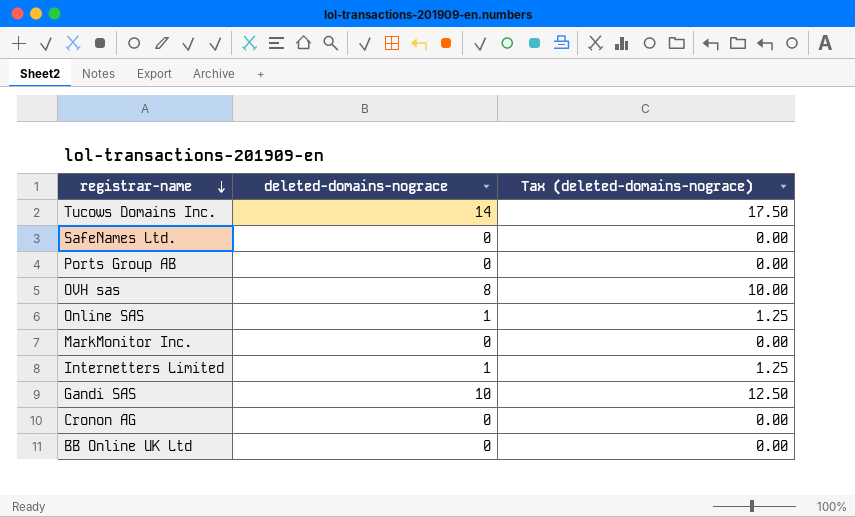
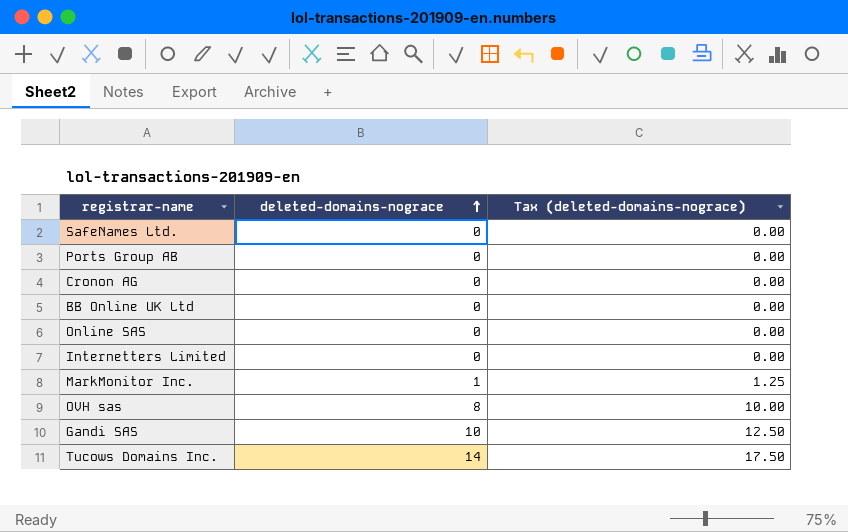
row order: registrar-name descending -> deleted-domains-nograce ascending
Online SAS | deleted-domains-nograce: 1 -> 0
Online SAS | Tax (deleted-domains-nograce): 1.25 -> 0.00
Internetters Limited | deleted-domains-nograce: 1 -> 0
Internetters Limited | Tax (deleted-domains-nograce): 1.25 -> 0.00
MarkMonitor Inc. | deleted-domains-nograce: 0 -> 1
MarkMonitor Inc. | Tax (deleted-domains-nograce): 0.00 -> 1.25

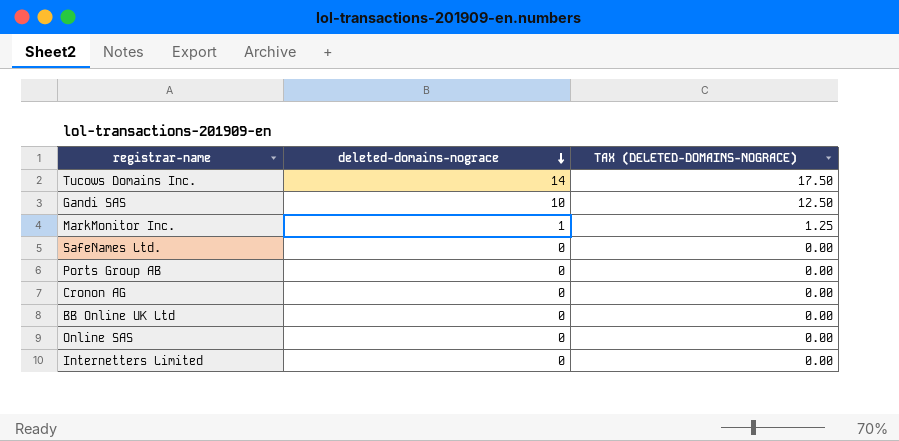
row order: deleted-domains-nograce ascending -> deleted-domains-nograce descending
column name: Tax (deleted-domains-nograce) -> TAX (DELETED-DOMAINS-NOGRACE)
row OVH sas: 8 | 10.00 -> none

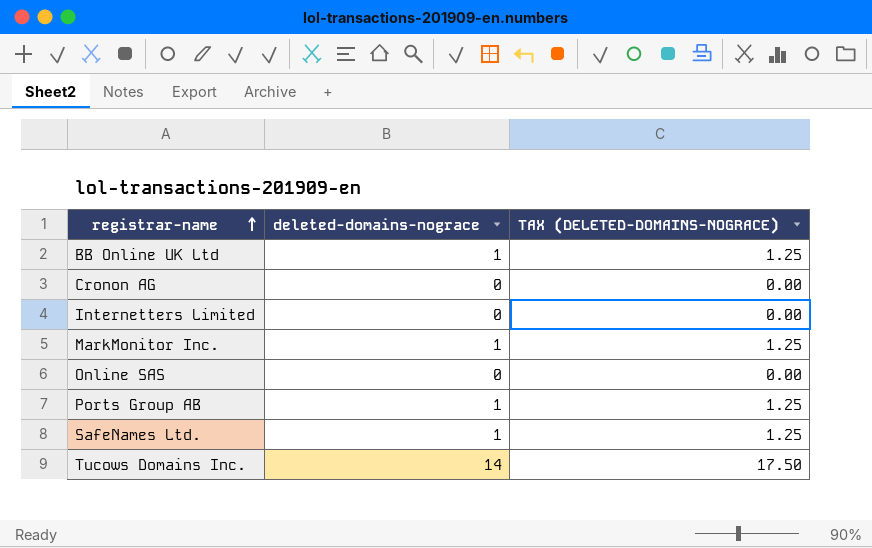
row order: deleted-domains-nograce descending -> registrar-name ascending
row Gandi SAS: 10 | 12.50 -> none
BB Online UK Ltd | deleted-domains-nograce: 0 -> 1
BB Online UK Ltd | TAX (DELETED-DOMAINS-NOGRACE): 0.00 -> 1.25
Ports Group AB | deleted-domains-nograce: 0 -> 1
Ports Group AB | TAX (DELETED-DOMAINS-NOGRACE): 0.00 -> 1.25
SafeNames Ltd. | deleted-domains-nograce: 0 -> 1
SafeNames Ltd. | TAX (DELETED-DOMAINS-NOGRACE): 0.00 -> 1.25

